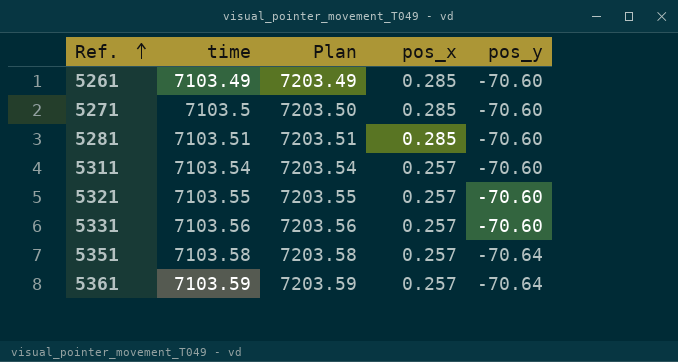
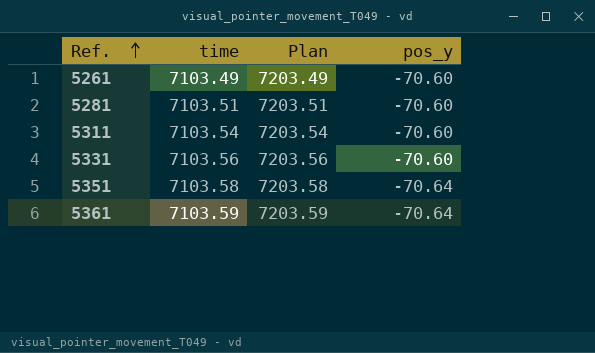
column pos_x | position: 4 -> none
row 5271: 7103.5 | 7203.50 | 0.285 | -70.60 -> none
row 5321: 7103.55 | 7203.55 | 0.257 | -70.60 -> none

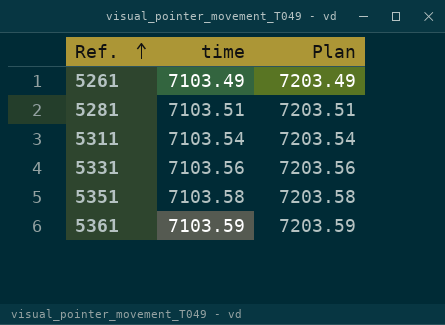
column pos_y | position: 4 -> none

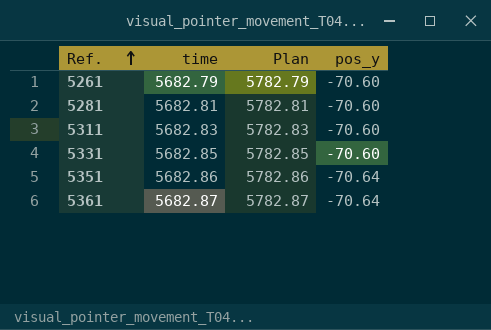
column pos_y | position: none -> 4
5261 | time: 7103.49 -> 5682.79
5261 | Plan: 7203.49 -> 5782.79
5281 | time: 7103.51 -> 5682.81
5281 | Plan: 7203.51 -> 5782.81
5311 | time: 7103.54 -> 5682.83
5311 | Plan: 7203.54 -> 5782.83
5331 | time: 7103.56 -> 5682.85
5331 | Plan: 7203.56 -> 5782.85
5351 | time: 7103.58 -> 5682.86
5351 | Plan: 7203.58 -> 5782.86
5361 | time: 7103.59 -> 5682.87
5361 | Plan: 7203.59 -> 5782.87

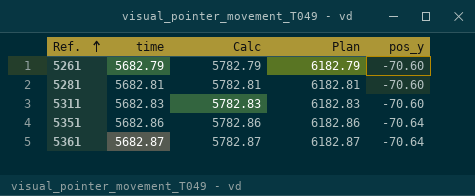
column Calc | formula: none -> [time] + 100
column Plan | formula: [time] + 100 -> [time] + 500
row 5331: 5682.85 | 5782.85 | -70.60 -> none

